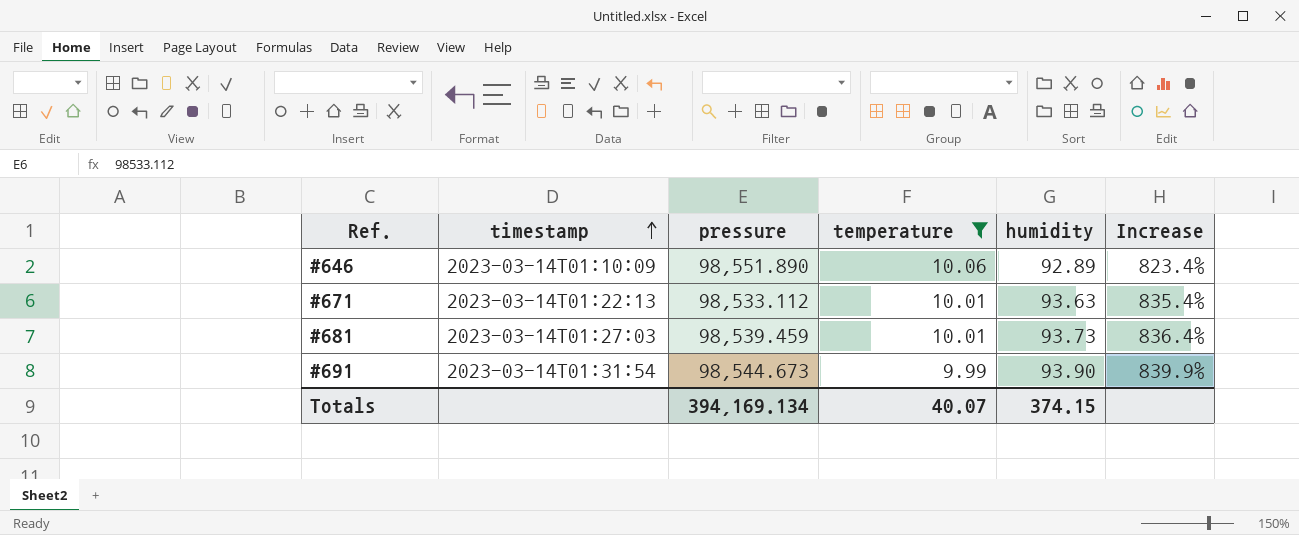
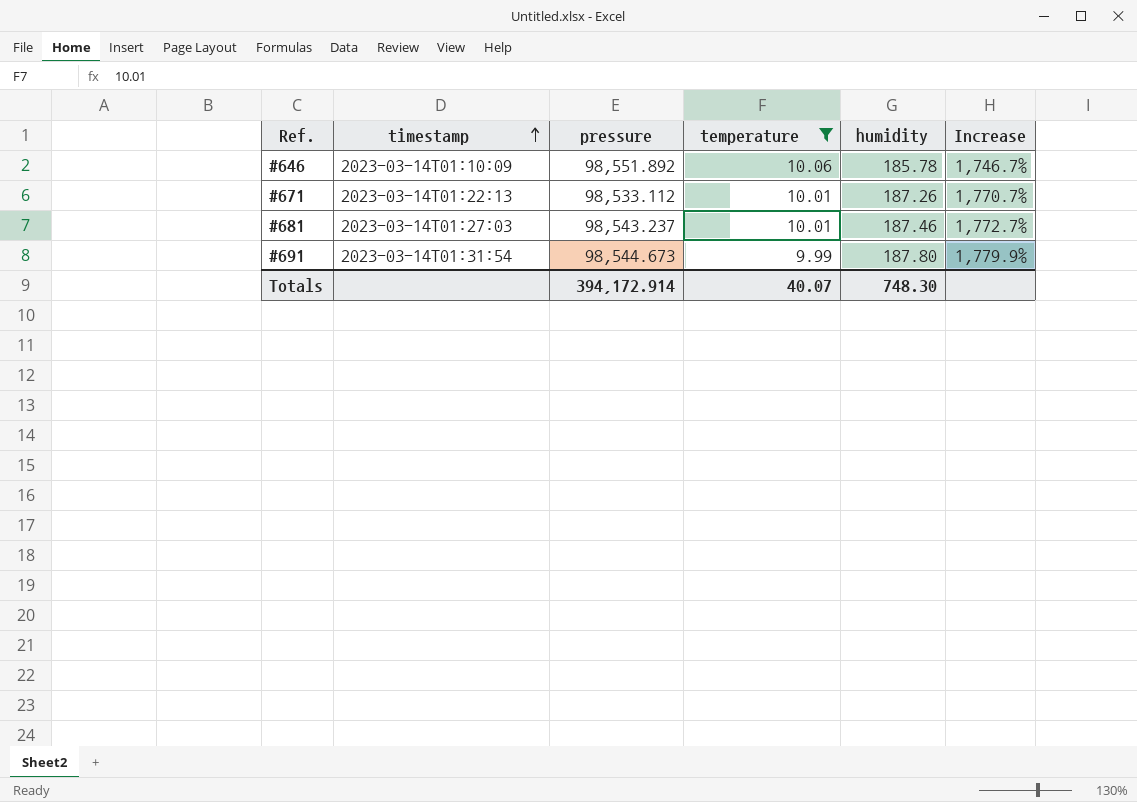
#646 | pressure: 98,551.890 -> 98,551.892
#646 | humidity: 92.89 -> 185.78
#646 | Increase: 823.4% -> 1,746.7%
#671 | humidity: 93.63 -> 187.26
#671 | Increase: 835.4% -> 1,770.7%
#681 | pressure: 98,539.459 -> 98,543.237
#681 | humidity: 93.73 -> 187.46
#681 | Increase: 836.4% -> 1,772.7%
#691 | humidity: 93.90 -> 187.80
#691 | Increase: 839.9% -> 1,779.9%
Totals | pressure: 394,169.134 -> 394,172.914
Totals | humidity: 374.15 -> 748.30

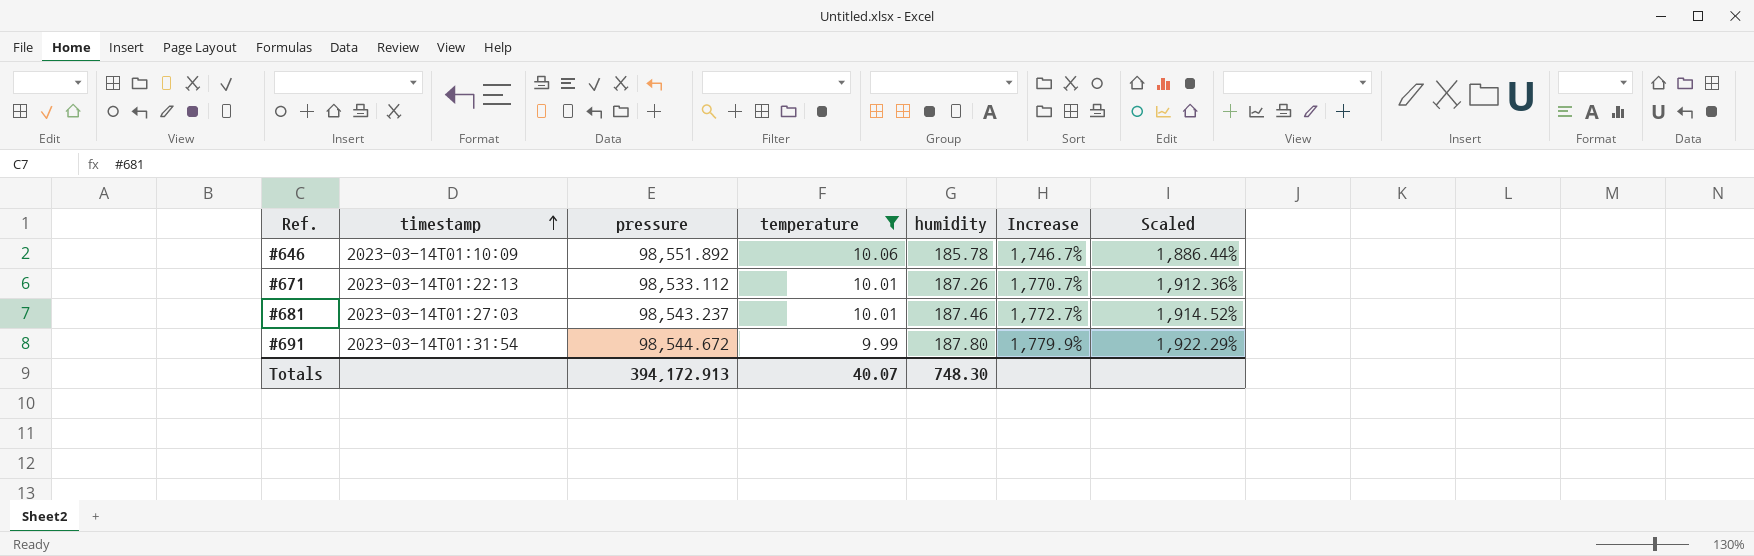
column Scaled | formula: none -> [Increase] * 1.08
#691 | pressure: 98,544.673 -> 98,544.672
Totals | pressure: 394,172.914 -> 394,172.913

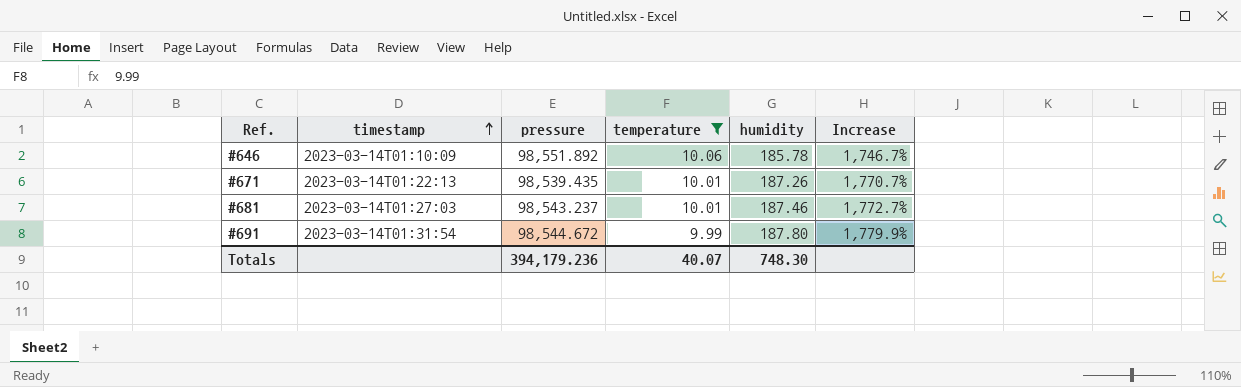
column Scaled | formula: [Increase] * 1.08 -> none
#671 | pressure: 98,533.112 -> 98,539.435
Totals | pressure: 394,172.913 -> 394,179.236

